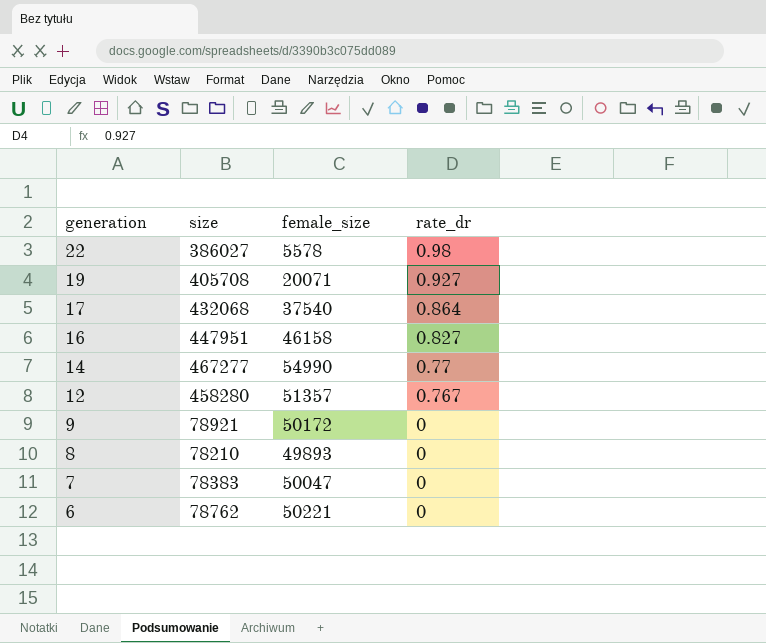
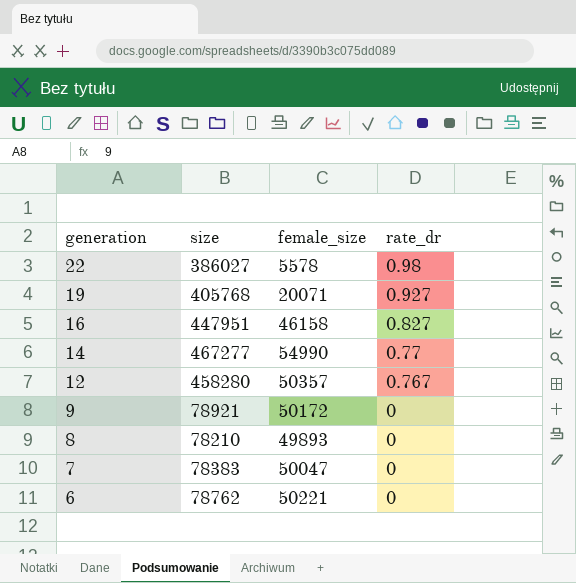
row 17: 432068 | 37540 | 0.864 -> none
19 | size: 405708 -> 405768
12 | female_size: 51357 -> 50357

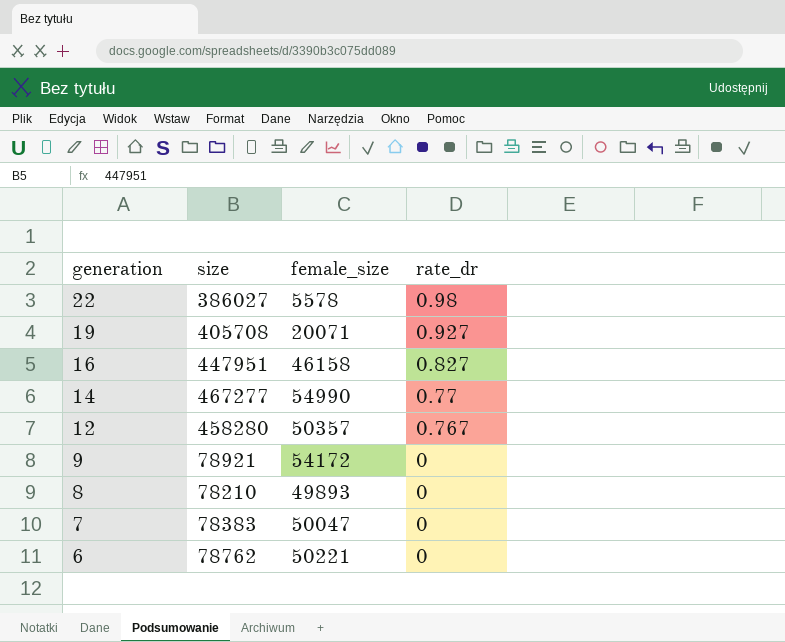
19 | size: 405768 -> 405708
9 | female_size: 50172 -> 54172

